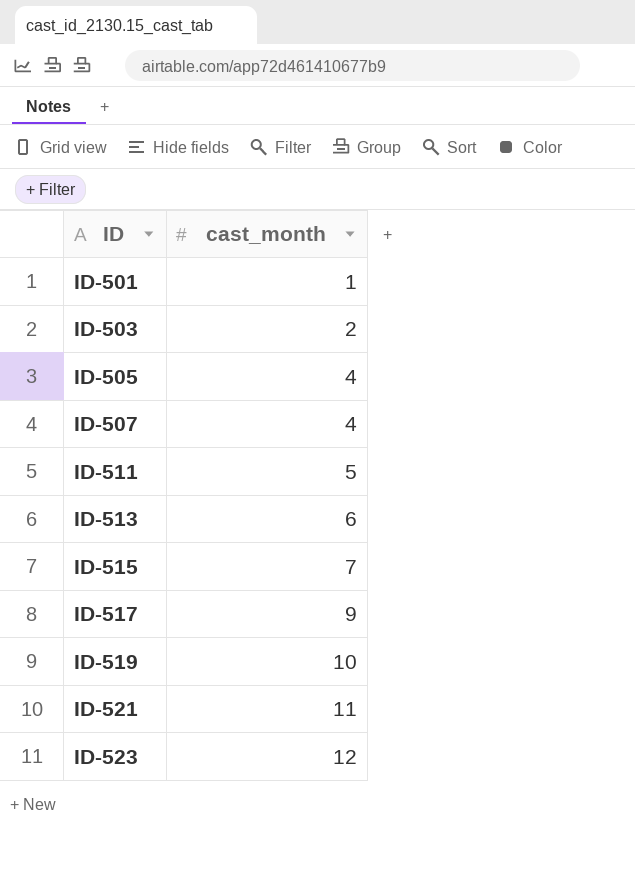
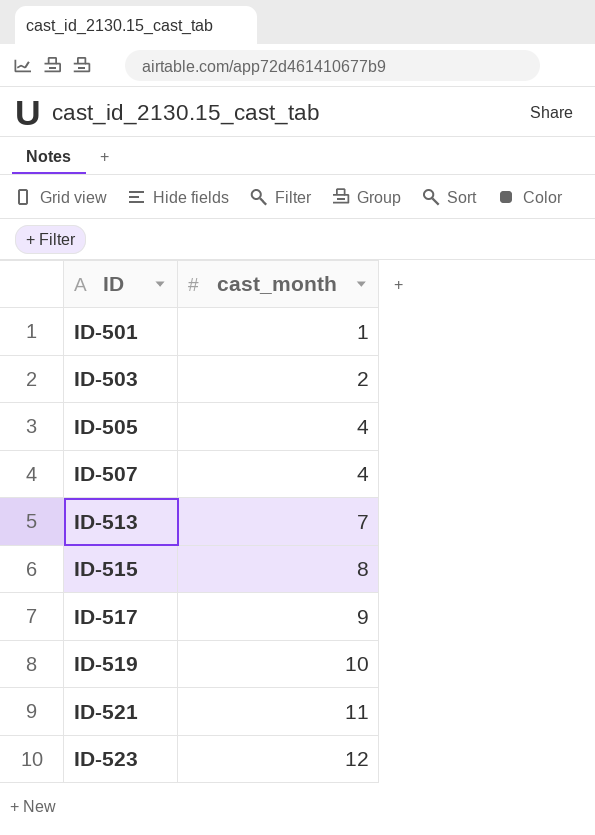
row ID-511: 5 -> none
ID-513 | cast_month: 6 -> 7
ID-515 | cast_month: 7 -> 8

